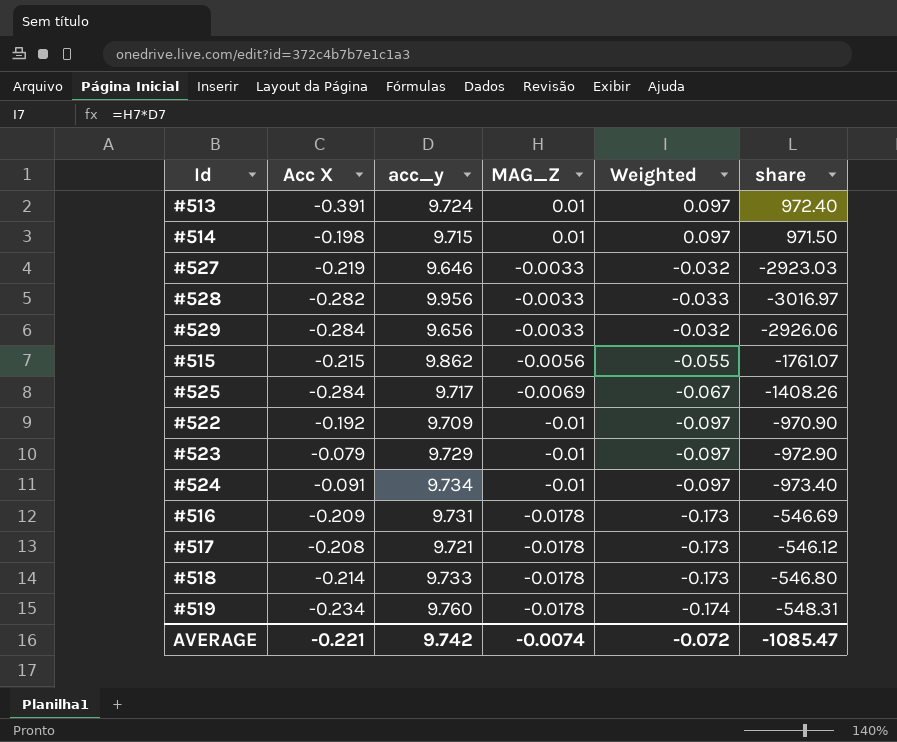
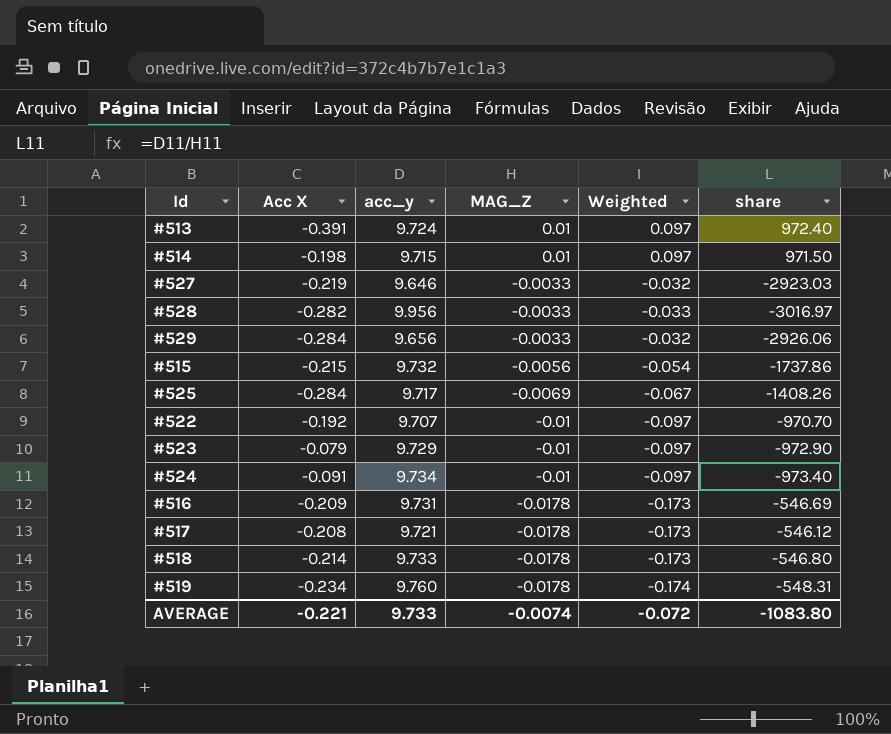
#515 | acc_y: 9.862 -> 9.732
#515 | Weighted: -0.055 -> -0.054
#515 | share: -1761.07 -> -1737.86
#522 | acc_y: 9.709 -> 9.707
#522 | share: -970.90 -> -970.70
AVERAGE | acc_y: 9.742 -> 9.733
AVERAGE | share: -1085.47 -> -1083.80

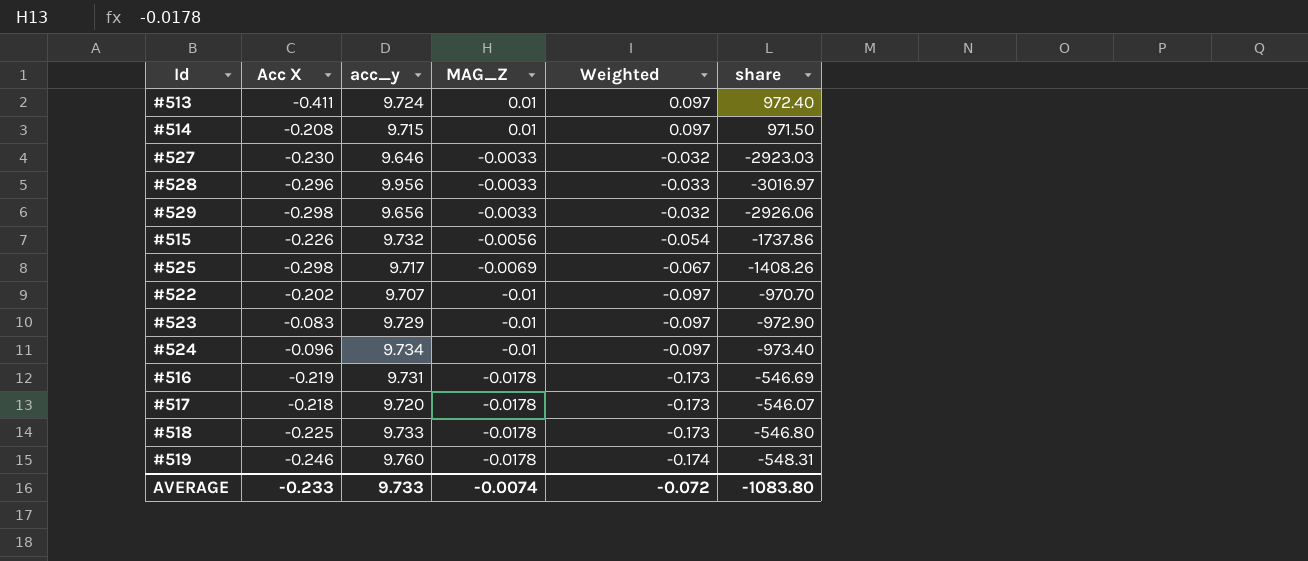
#513 | Acc X: -0.391 -> -0.411
#514 | Acc X: -0.198 -> -0.208
#527 | Acc X: -0.219 -> -0.230
#528 | Acc X: -0.282 -> -0.296
#529 | Acc X: -0.284 -> -0.298
#515 | Acc X: -0.215 -> -0.226
#525 | Acc X: -0.284 -> -0.298
#522 | Acc X: -0.192 -> -0.202
#523 | Acc X: -0.079 -> -0.083
#524 | Acc X: -0.091 -> -0.096
#516 | Acc X: -0.209 -> -0.219
#517 | Acc X: -0.208 -> -0.218
#517 | acc_y: 9.721 -> 9.720
#517 | share: -546.12 -> -546.07
#518 | Acc X: -0.214 -> -0.225
#519 | Acc X: -0.234 -> -0.246
AVERAGE | Acc X: -0.221 -> -0.233

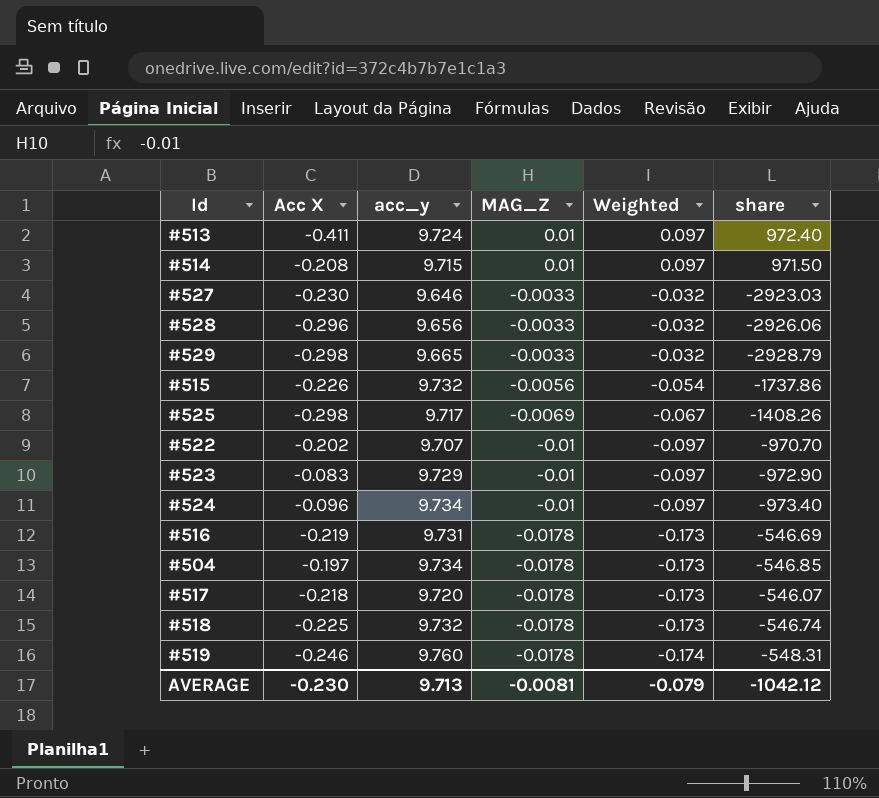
#528 | acc_y: 9.956 -> 9.656
#528 | Weighted: -0.033 -> -0.032
#528 | share: -3016.97 -> -2926.06
#529 | acc_y: 9.656 -> 9.665
#529 | share: -2926.06 -> -2928.79
row #504: none -> -0.197 | 9.734 | -0.0178 | -0.173 | -546.85
#518 | acc_y: 9.733 -> 9.732
#518 | share: -546.80 -> -546.74
AVERAGE | Acc X: -0.233 -> -0.230
AVERAGE | acc_y: 9.733 -> 9.713
AVERAGE | MAG_Z: -0.0074 -> -0.0081
AVERAGE | Weighted: -0.072 -> -0.079
AVERAGE | share: -1083.80 -> -1042.12

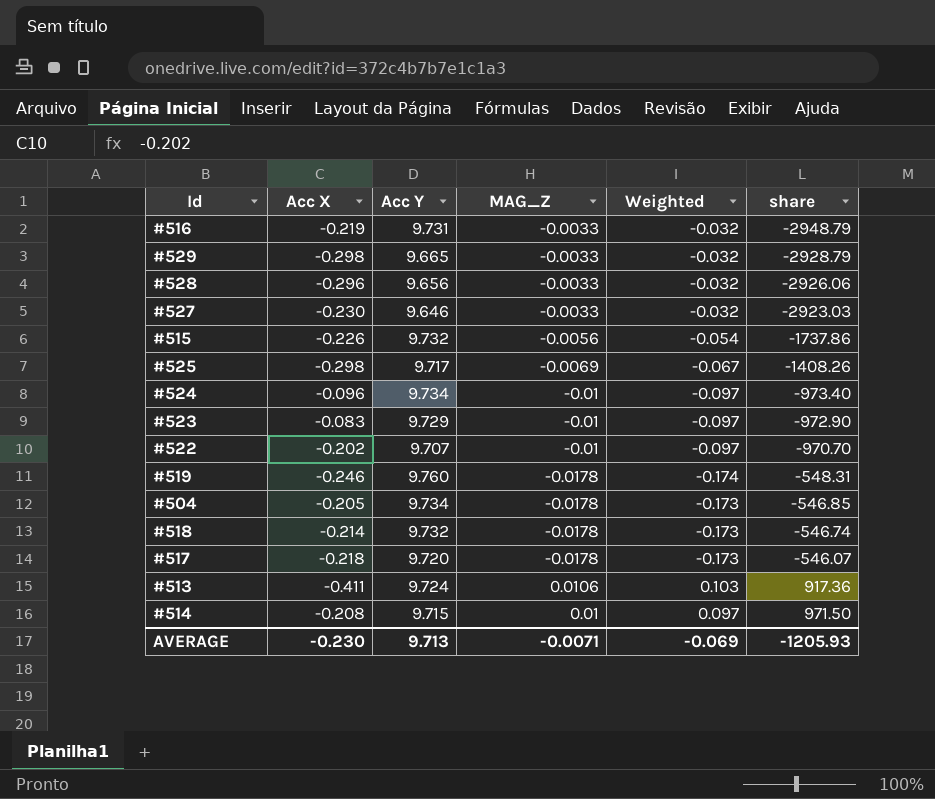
row order: MAG_Z descending -> share ascending
column name: acc_y -> Acc Y
#516 | MAG_Z: -0.0178 -> -0.0033
#516 | Weighted: -0.173 -> -0.032
#516 | share: -546.69 -> -2948.79
#504 | Acc X: -0.197 -> -0.205
#518 | Acc X: -0.225 -> -0.214
#513 | MAG_Z: 0.01 -> 0.0106
#513 | Weighted: 0.097 -> 0.103
#513 | share: 972.40 -> 917.36
AVERAGE | MAG_Z: -0.0081 -> -0.0071
AVERAGE | Weighted: -0.079 -> -0.069
AVERAGE | share: -1042.12 -> -1205.93

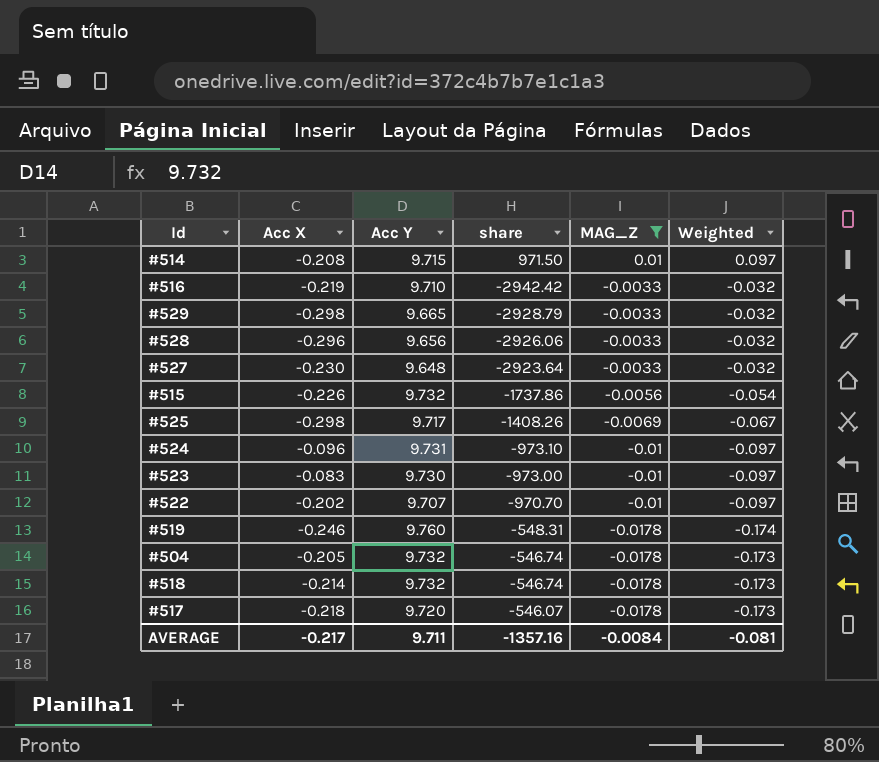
filter: none -> MAG_Z != 0.0106
row order: share ascending -> MAG_Z descending
column share | position: 6 -> 4
#516 | Acc Y: 9.731 -> 9.710
#516 | share: -2948.79 -> -2942.42
#527 | Acc Y: 9.646 -> 9.648
#527 | share: -2923.03 -> -2923.64
#524 | Acc Y: 9.734 -> 9.731
#524 | share: -973.40 -> -973.10
#523 | Acc Y: 9.729 -> 9.730
#523 | share: -972.90 -> -973.00
#504 | Acc Y: 9.734 -> 9.732
#504 | share: -546.85 -> -546.74
AVERAGE | Acc X: -0.230 -> -0.217
AVERAGE | Acc Y: 9.713 -> 9.711
AVERAGE | share: -1205.93 -> -1357.16
AVERAGE | MAG_Z: -0.0071 -> -0.0084
AVERAGE | Weighted: -0.069 -> -0.081

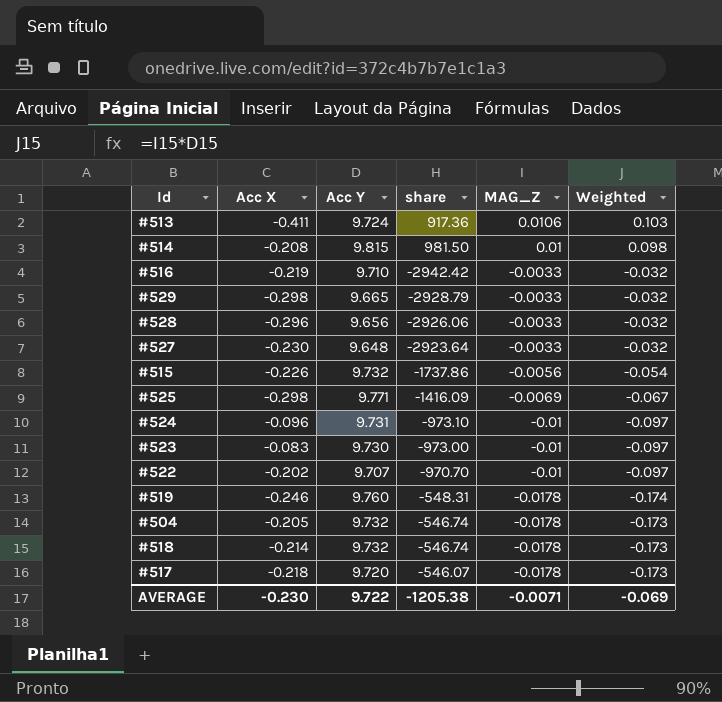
filter: MAG_Z != 0.0106 -> none
#514 | Acc Y: 9.715 -> 9.815
#514 | share: 971.50 -> 981.50
#514 | Weighted: 0.097 -> 0.098
#525 | Acc Y: 9.717 -> 9.771
#525 | share: -1408.26 -> -1416.09
AVERAGE | Acc X: -0.217 -> -0.230
AVERAGE | Acc Y: 9.711 -> 9.722
AVERAGE | share: -1357.16 -> -1205.38
AVERAGE | MAG_Z: -0.0084 -> -0.0071
AVERAGE | Weighted: -0.081 -> -0.069

